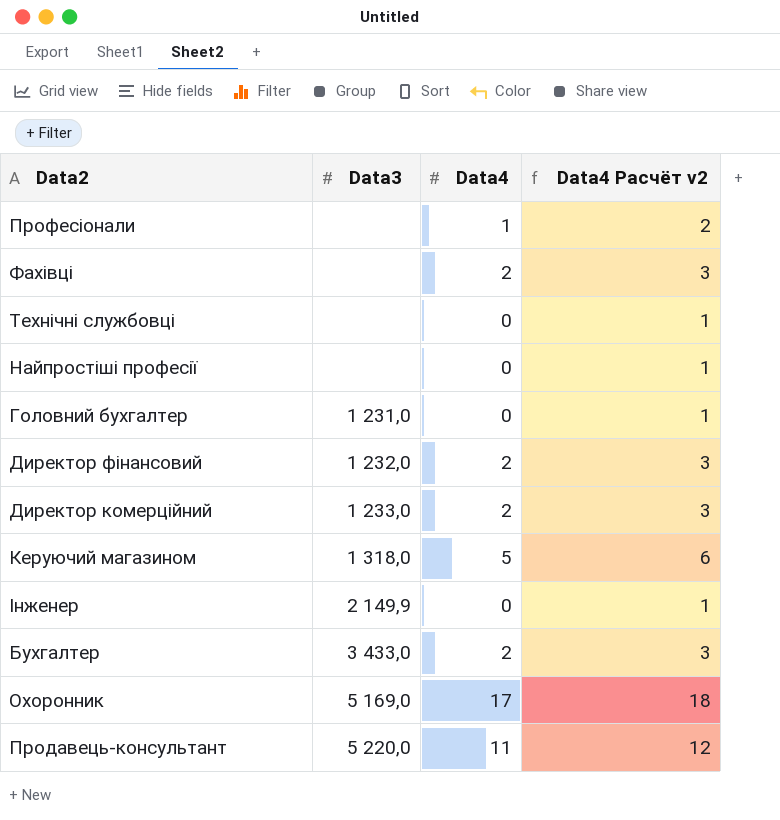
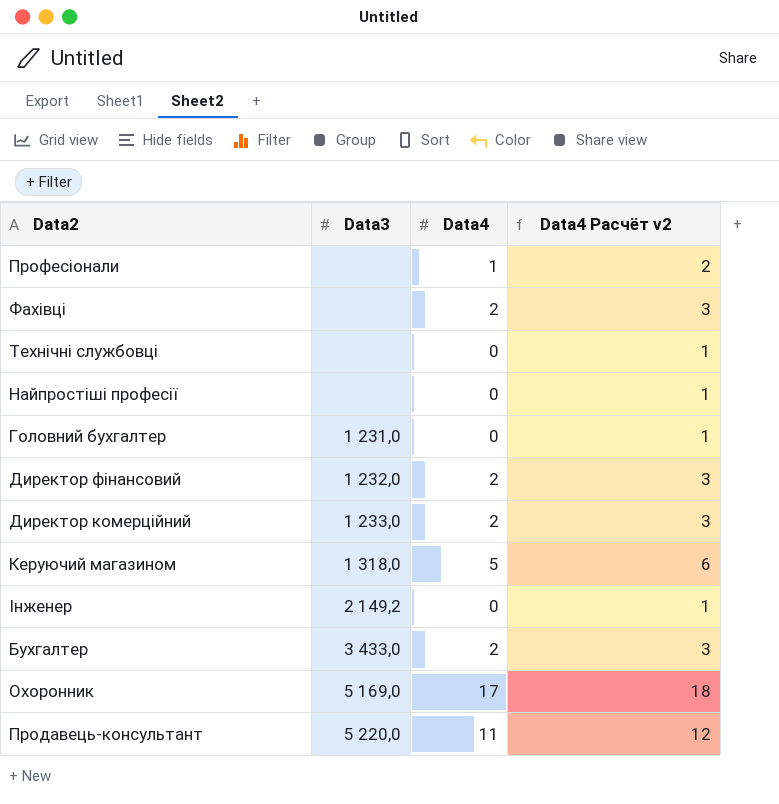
Інженер | Data3: 2 149,9 -> 2 149,2

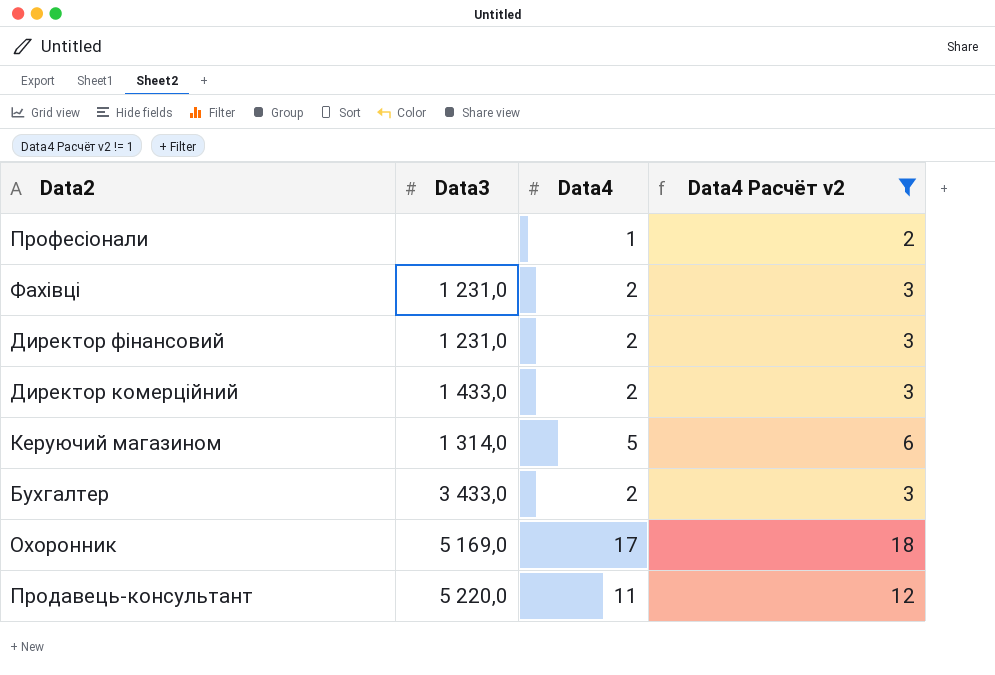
filter: none -> Data4 Расчёт v2 != 1
Фахівці | Data3: none -> 1 231,0
Директор фінансовий | Data3: 1 232,0 -> 1 231,0
Директор комерційний | Data3: 1 233,0 -> 1 433,0
Керуючий магазином | Data3: 1 318,0 -> 1 314,0

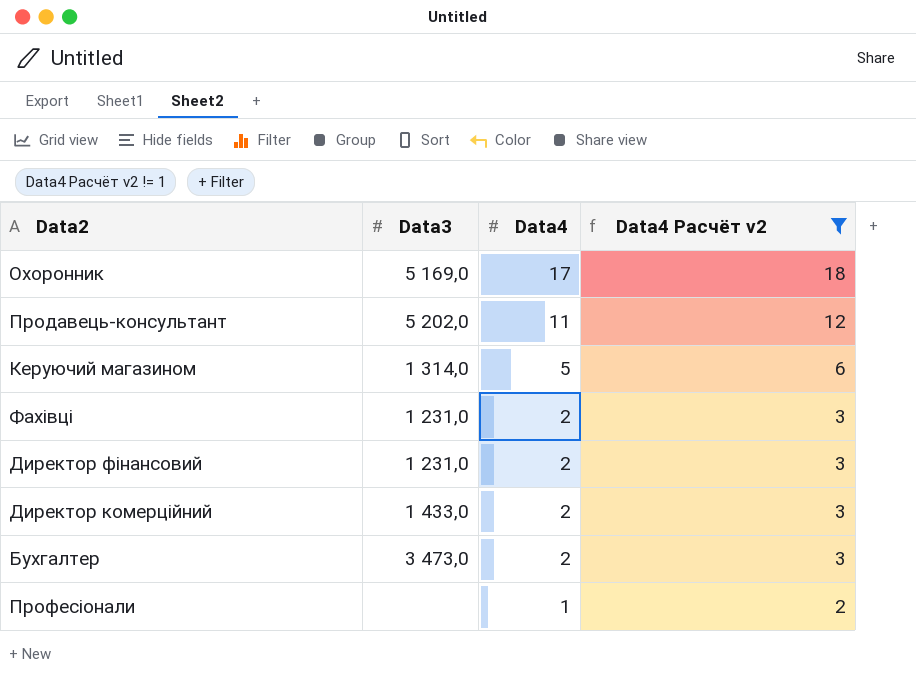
row order: none -> Data4 descending
Продавець-консультант | Data3: 5 220,0 -> 5 202,0
Бухгалтер | Data3: 3 433,0 -> 3 473,0

